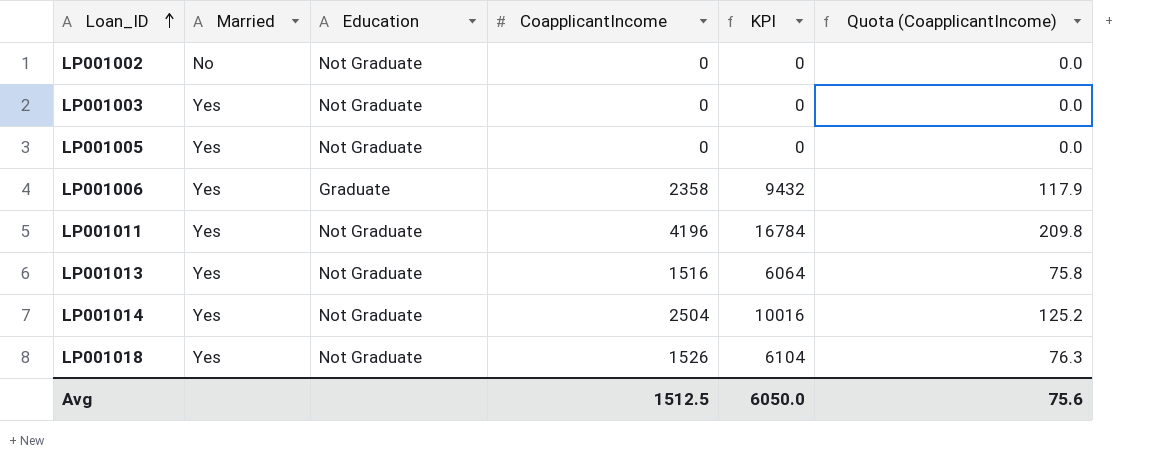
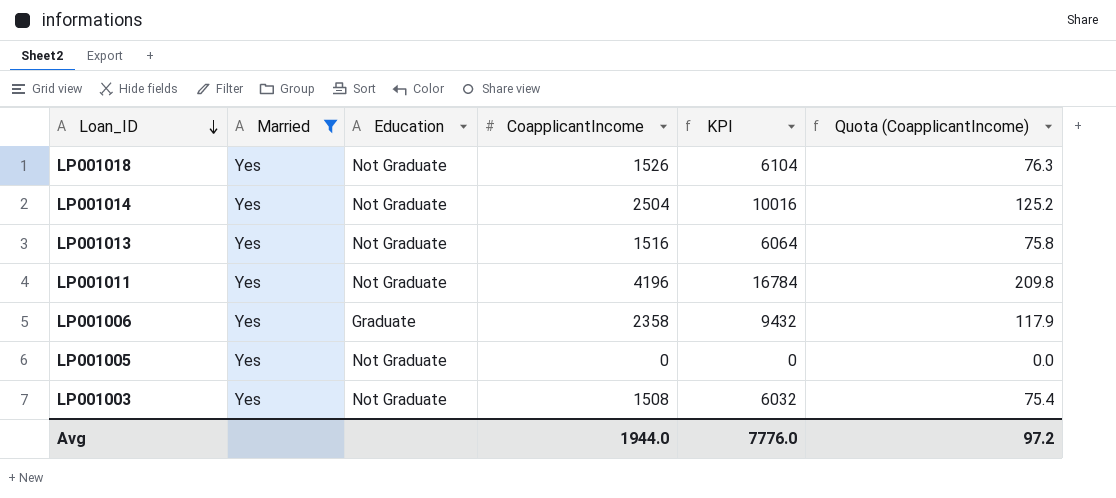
filter: none -> Married = Yes
row order: Loan_ID ascending -> Loan_ID descending
LP001003 | CoapplicantIncome: 0 -> 1508
LP001003 | KPI: 0 -> 6032
LP001003 | Quota (CoapplicantIncome): 0.0 -> 75.4
Avg | CoapplicantIncome: 1512.5 -> 1944.0
Avg | KPI: 6050.0 -> 7776.0
Avg | Quota (CoapplicantIncome): 75.6 -> 97.2

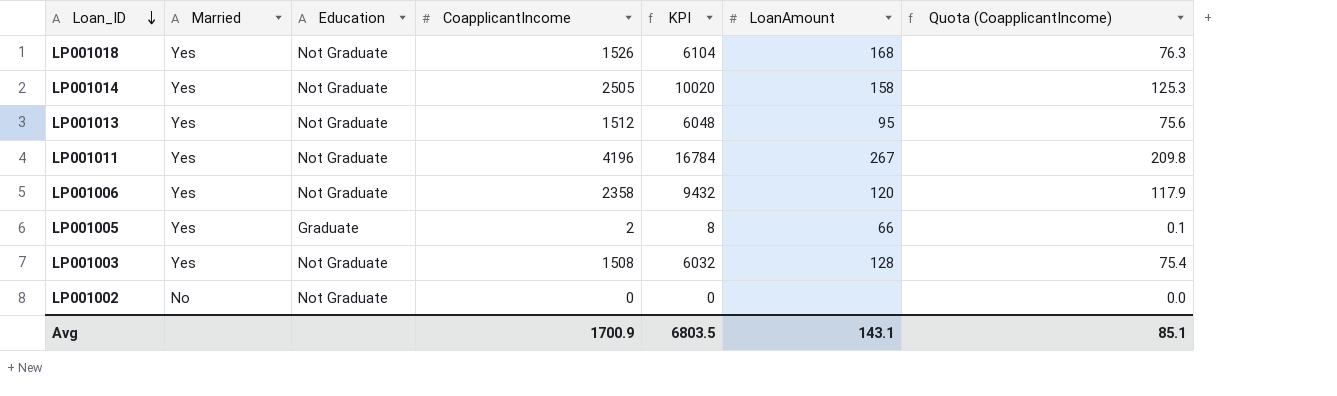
filter: Married = Yes -> none
column LoanAmount | position: none -> 6
LP001014 | CoapplicantIncome: 2504 -> 2505
LP001014 | KPI: 10016 -> 10020
LP001014 | Quota (CoapplicantIncome): 125.2 -> 125.3
LP001013 | CoapplicantIncome: 1516 -> 1512
LP001013 | KPI: 6064 -> 6048
LP001013 | Quota (CoapplicantIncome): 75.8 -> 75.6
LP001006 | Education: Graduate -> Not Graduate
LP001005 | Education: Not Graduate -> Graduate
LP001005 | CoapplicantIncome: 0 -> 2
LP001005 | KPI: 0 -> 8
LP001005 | Quota (CoapplicantIncome): 0.0 -> 0.1
Avg | CoapplicantIncome: 1944.0 -> 1700.9
Avg | KPI: 7776.0 -> 6803.5
Avg | Quota (CoapplicantIncome): 97.2 -> 85.1

